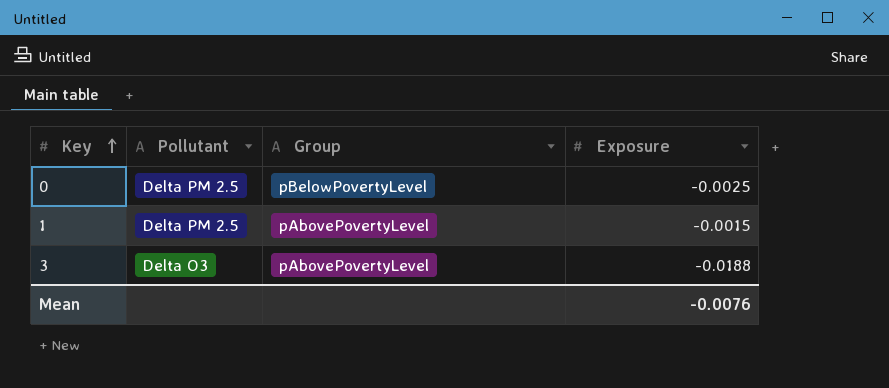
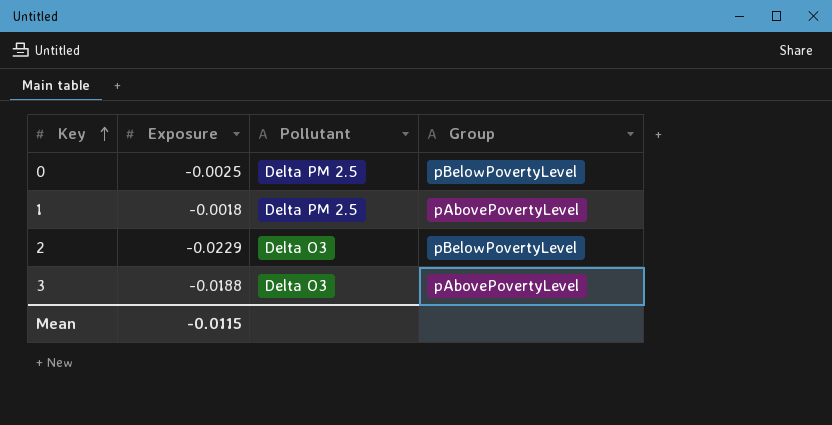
column Exposure | position: 4 -> 2
1 | Exposure: -0.0015 -> -0.0018
row 2: none -> -0.0229 | Delta O3 | pBelowPovertyLevel
Mean | Exposure: -0.0076 -> -0.0115

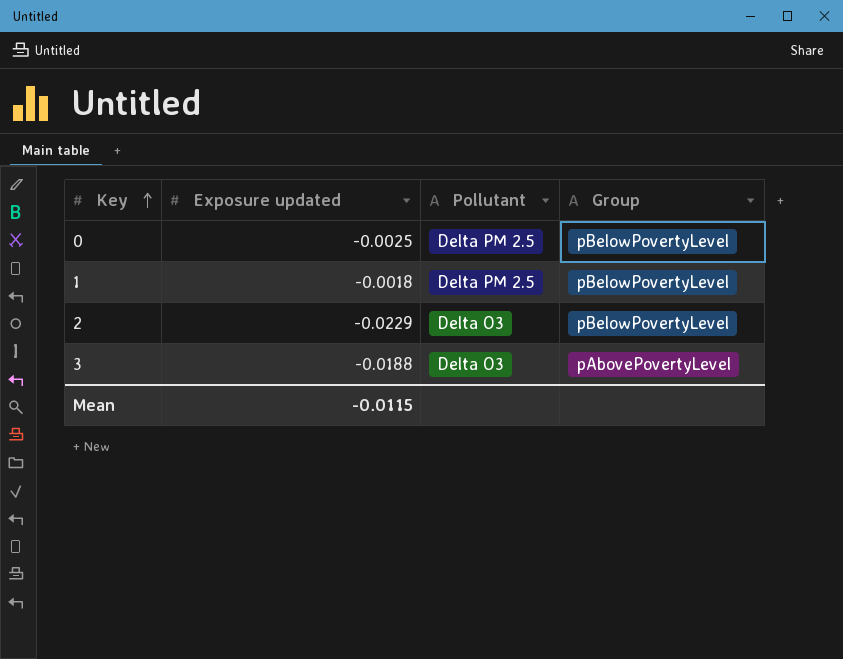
column name: Exposure -> Exposure updated
1 | Group: pAbovePovertyLevel -> pBelowPovertyLevel

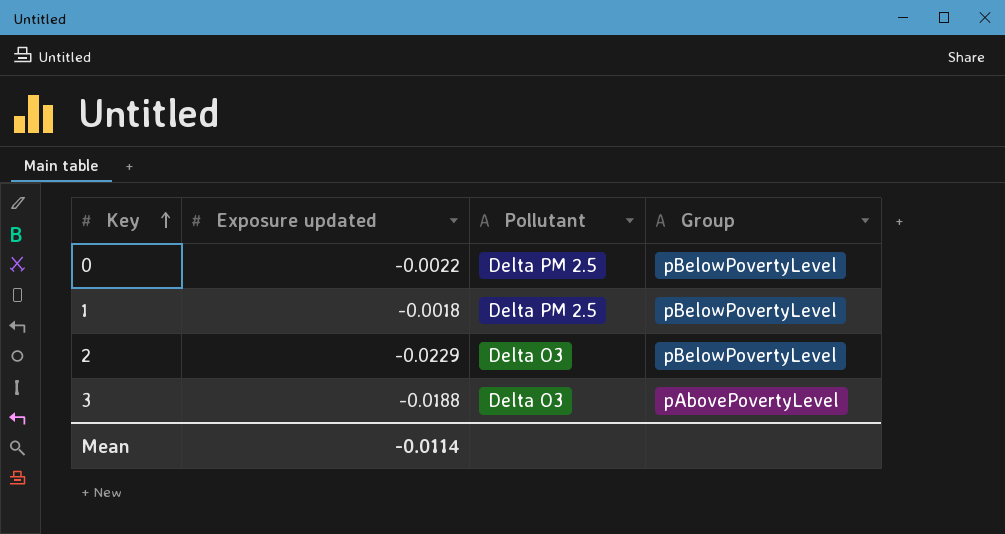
0 | Exposure updated: -0.0025 -> -0.0022
Mean | Exposure updated: -0.0115 -> -0.0114

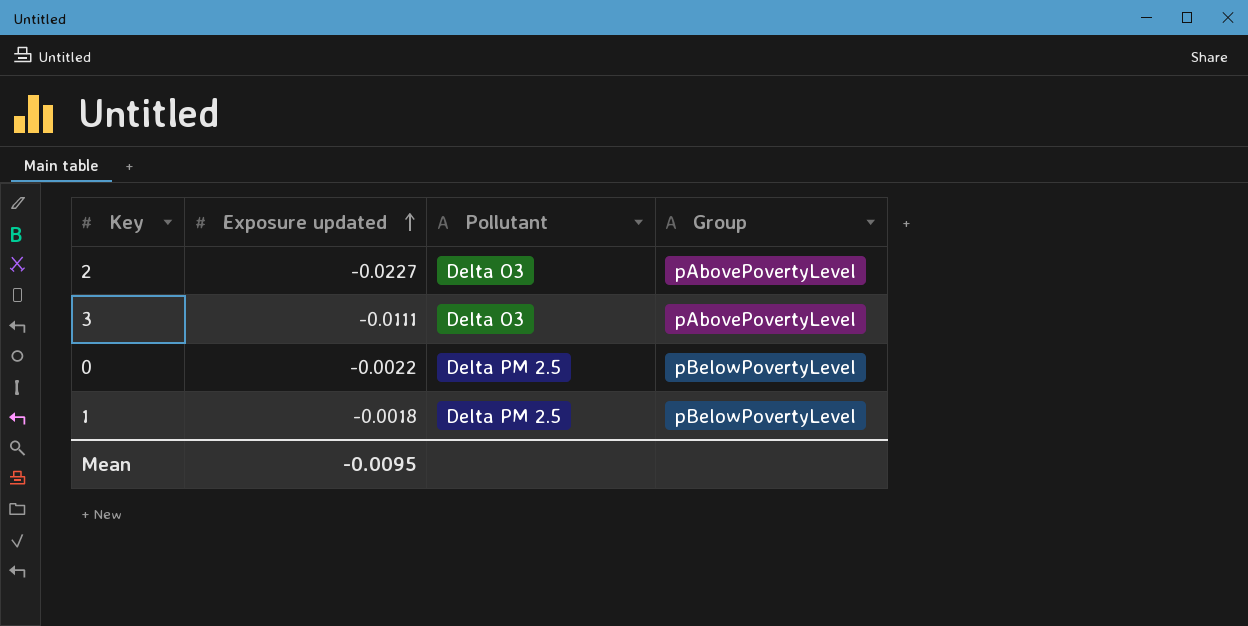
row order: Key ascending -> Exposure updated ascending
2 | Exposure updated: -0.0229 -> -0.0227
2 | Group: pBelowPovertyLevel -> pAbovePovertyLevel
3 | Exposure updated: -0.0188 -> -0.0111
Mean | Exposure updated: -0.0114 -> -0.0095

